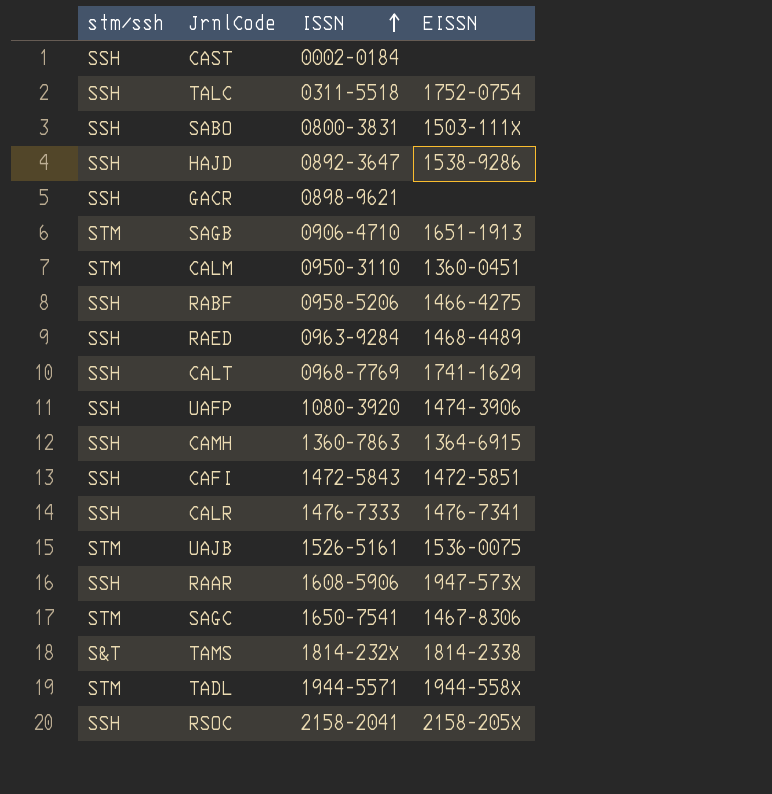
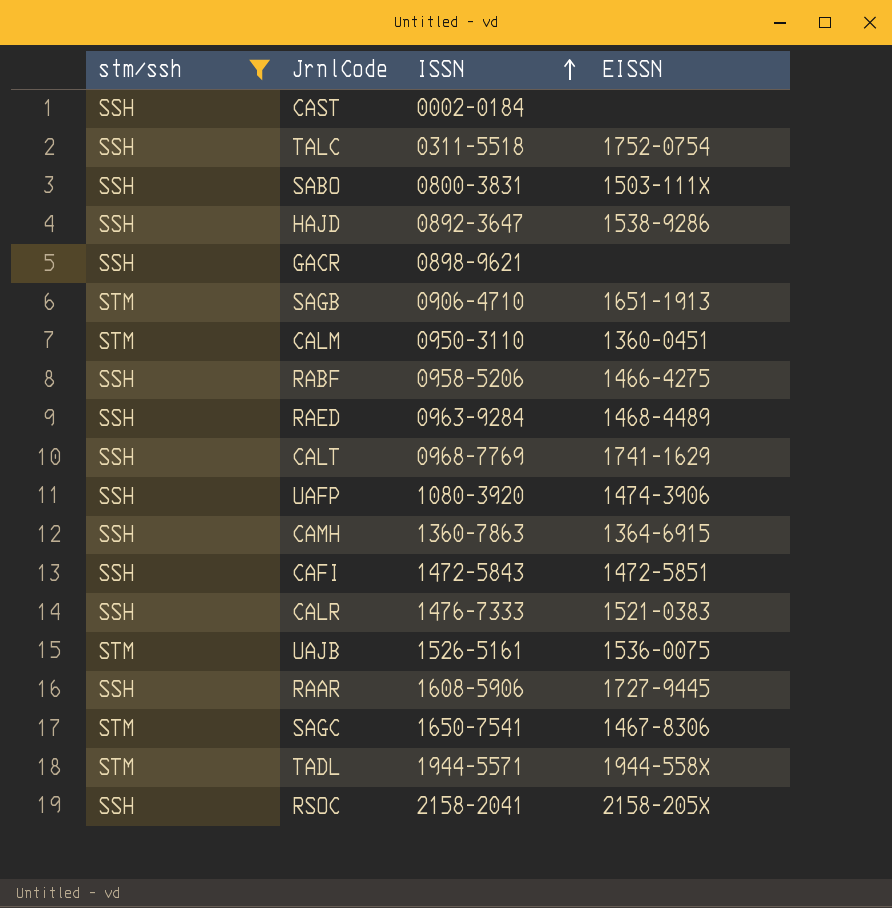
filter: none -> stm/ssh != S&T
CALR | EISSN: 1476-7341 -> 1521-0383
RAAR | EISSN: 1947-573X -> 1727-9445

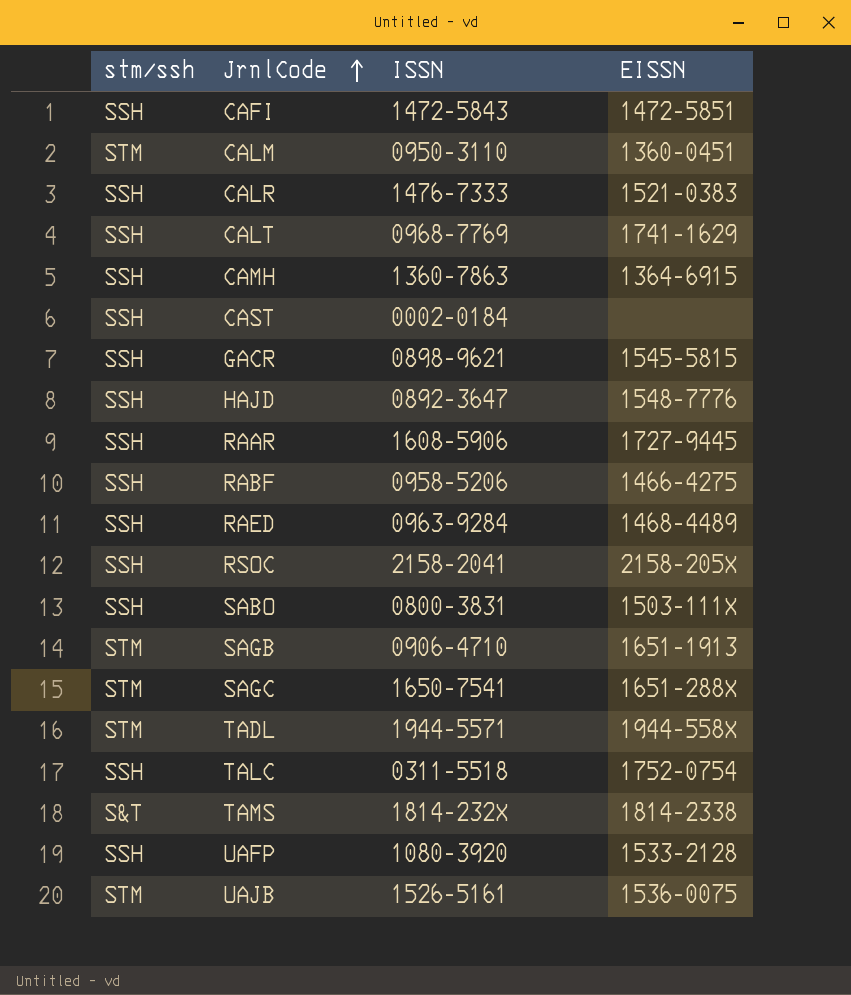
filter: stm/ssh != S&T -> none
row order: ISSN ascending -> JrnlCode ascending
GACR | EISSN: none -> 1545-5815
HAJD | EISSN: 1538-9286 -> 1548-7776
SAGC | EISSN: 1467-8306 -> 1651-288X
UAFP | EISSN: 1474-3906 -> 1533-2128

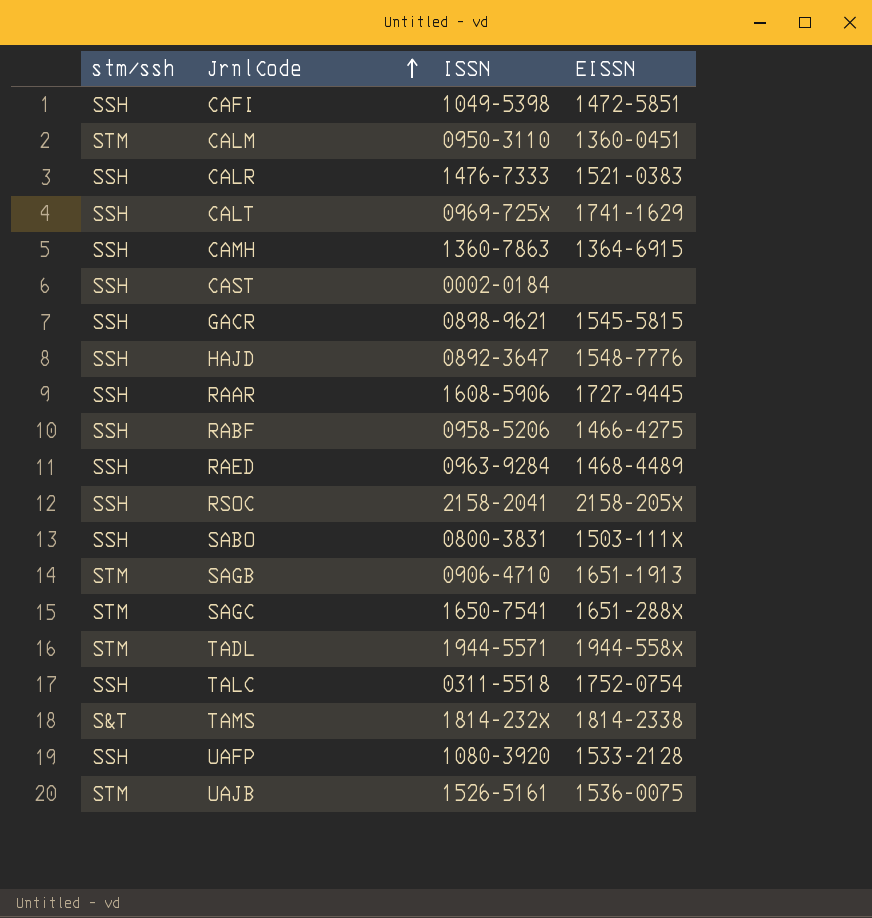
CAFI | ISSN: 1472-5843 -> 1049-5398
CALT | ISSN: 0968-7769 -> 0969-725X

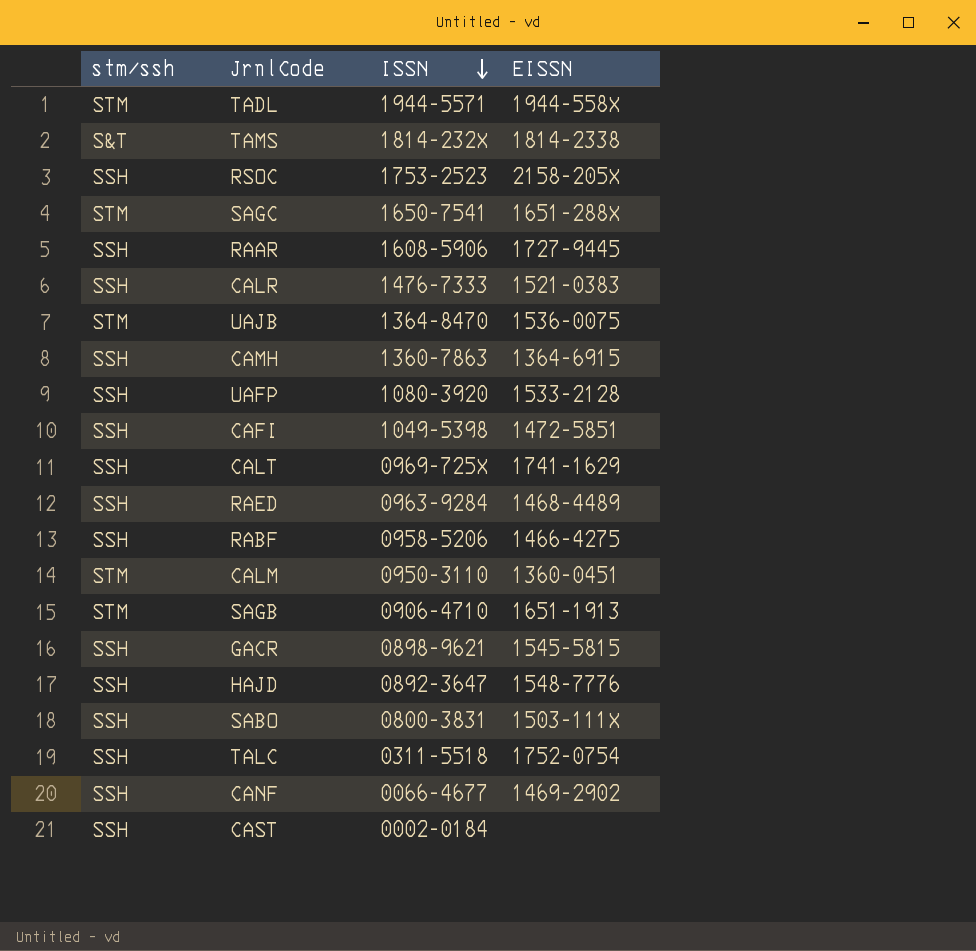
row order: JrnlCode ascending -> ISSN descending
RSOC | ISSN: 2158-2041 -> 1753-2523
UAJB | ISSN: 1526-5161 -> 1364-8470
row CANF: none -> SSH | 0066-4677 | 1469-2902

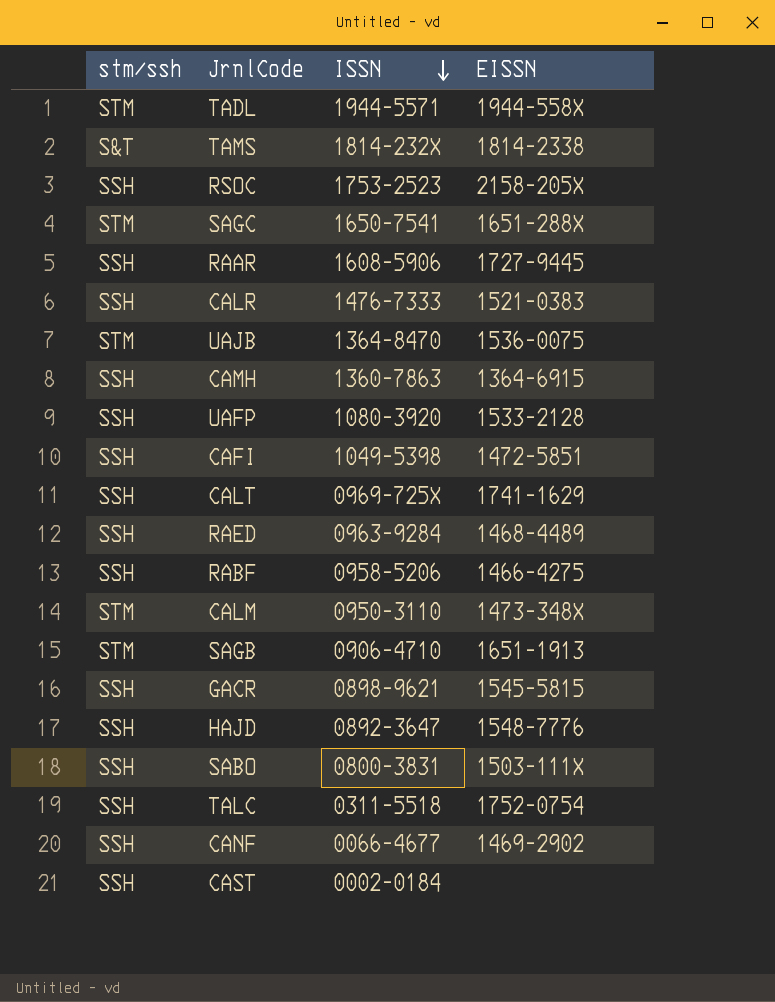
CALM | EISSN: 1360-0451 -> 1473-348X

